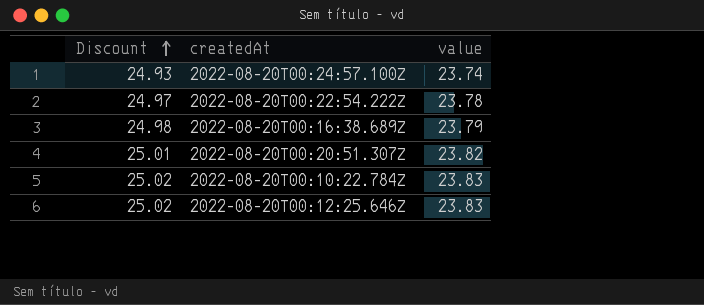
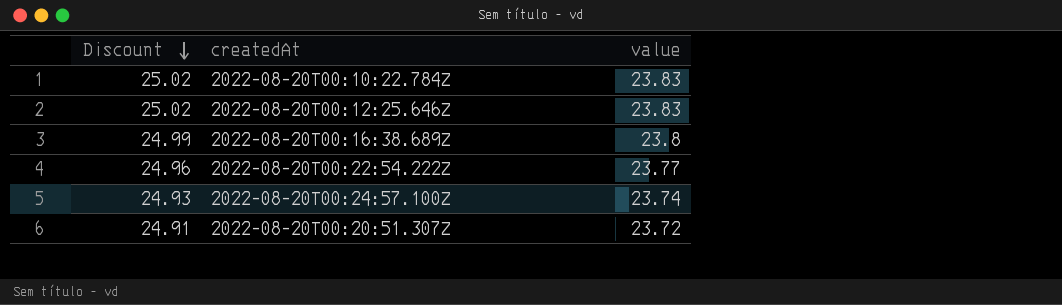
row order: Discount ascending -> Discount descending
2022-08-20T00:16:38.689Z | Discount: 24.98 -> 24.99
2022-08-20T00:16:38.689Z | value: 23.79 -> 23.8
2022-08-20T00:22:54.222Z | Discount: 24.97 -> 24.96
2022-08-20T00:22:54.222Z | value: 23.78 -> 23.77
2022-08-20T00:20:51.307Z | Discount: 25.01 -> 24.91
2022-08-20T00:20:51.307Z | value: 23.82 -> 23.72

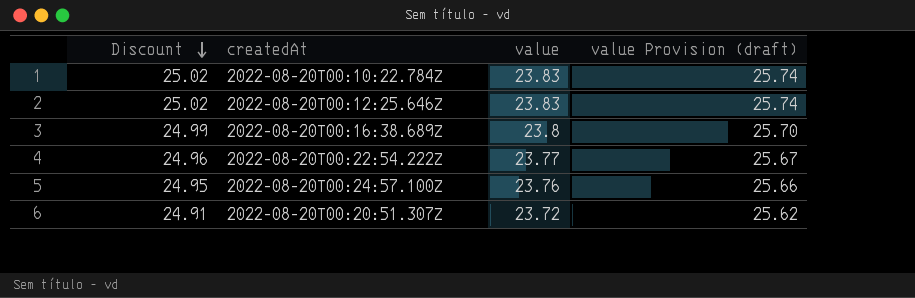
column value Provision (draft) | formula: none -> [value] * 1.08
2022-08-20T00:24:57.100Z | Discount: 24.93 -> 24.95
2022-08-20T00:24:57.100Z | value: 23.74 -> 23.76

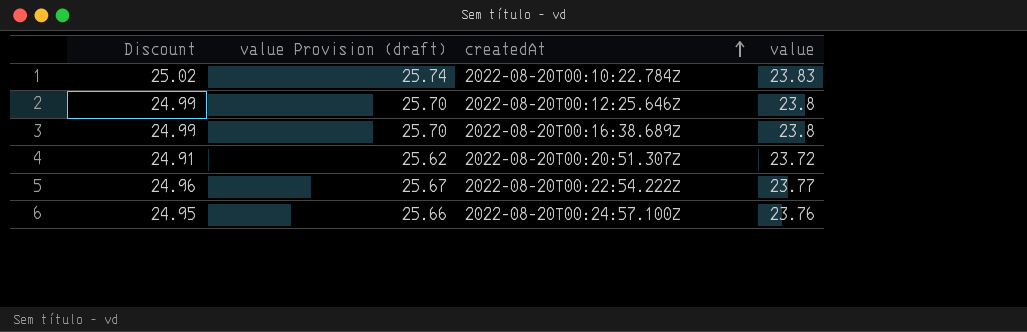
row order: Discount descending -> createdAt ascending
column value Provision (draft) | position: 4 -> 2
2022-08-20T00:12:25.646Z | Discount: 25.02 -> 24.99
2022-08-20T00:12:25.646Z | value Provision (draft): 25.74 -> 25.70
2022-08-20T00:12:25.646Z | value: 23.83 -> 23.8

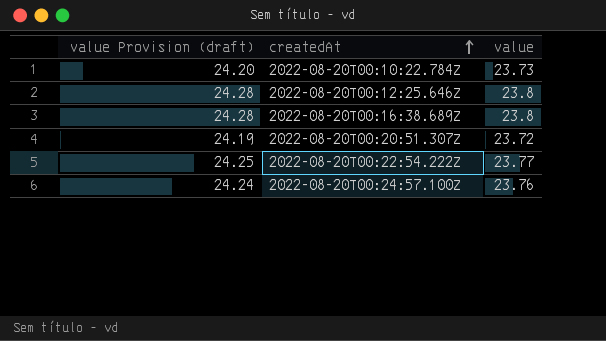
column Discount | formula: [value] * 1.05 -> none
column value Provision (draft) | formula: [value] * 1.08 -> [value] * 1.02
2022-08-20T00:10:22.784Z | value: 23.83 -> 23.73

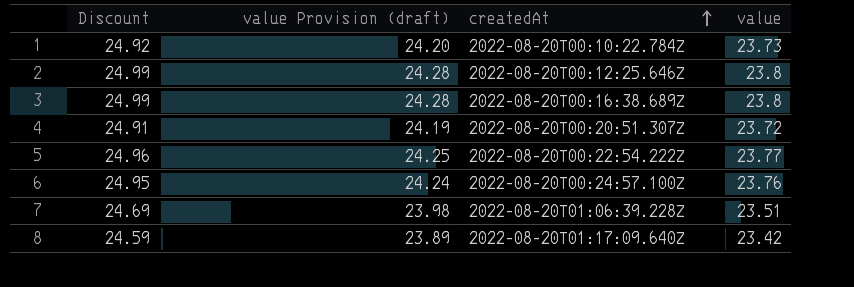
column Discount | formula: none -> [value] * 1.05
row 2022-08-20T01:06:39.228Z: none -> 24.69 | 23.98 | 23.51
row 2022-08-20T01:17:09.640Z: none -> 24.59 | 23.89 | 23.42

